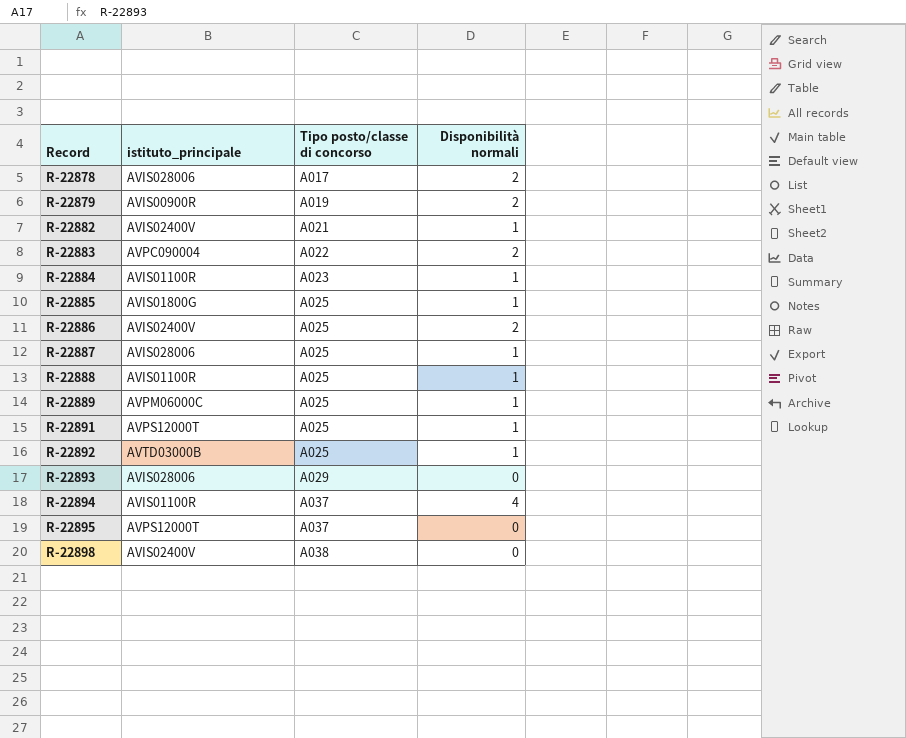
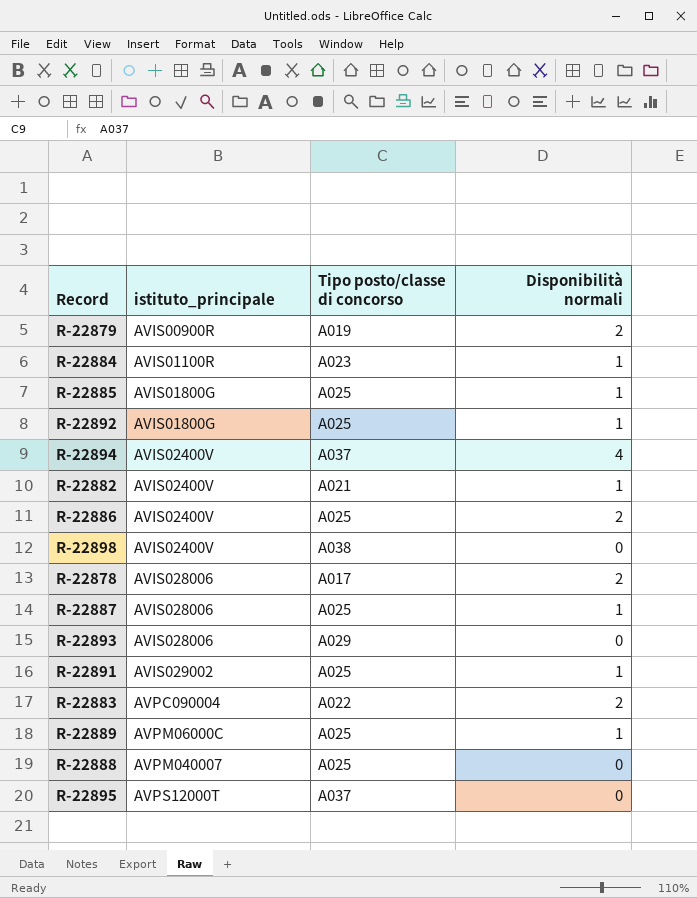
row order: Record ascending -> istituto_principale ascending
R-22892 | istituto_principale: AVTD03000B -> AVIS01800G
R-22894 | istituto_principale: AVIS01100R -> AVIS02400V
R-22891 | istituto_principale: AVPS12000T -> AVIS029002
R-22888 | istituto_principale: AVIS01100R -> AVPM040007
R-22888 | Disponibilità normali: 1 -> 0

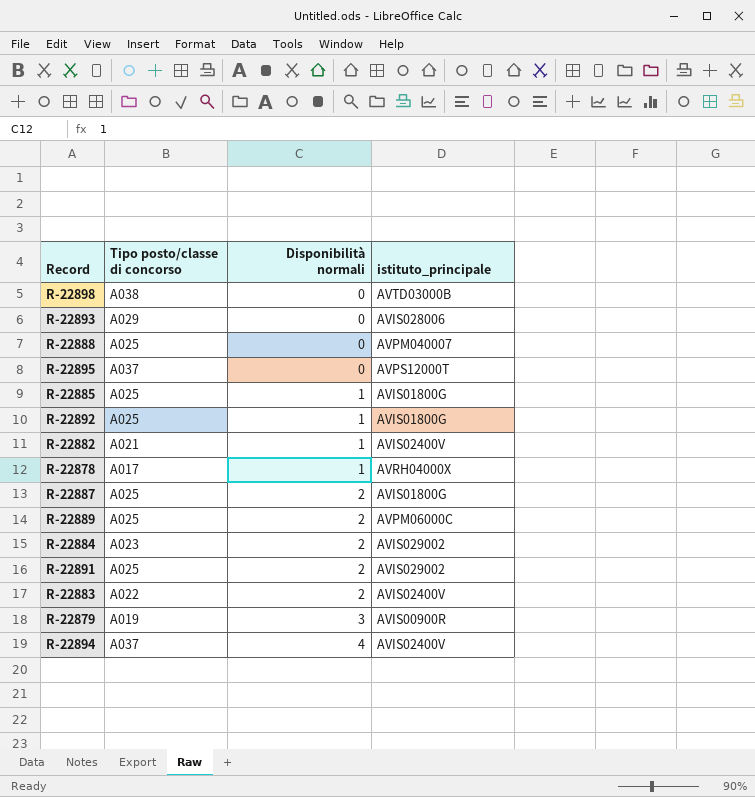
row order: istituto_principale ascending -> Disponibilità normali ascending
column istituto_principale | position: 2 -> 4
row R-22886: AVIS02400V | A025 | 2 -> none
R-22898 | istituto_principale: AVIS02400V -> AVTD03000B
R-22878 | Disponibilità normali: 2 -> 1
R-22878 | istituto_principale: AVIS028006 -> AVRH04000X
R-22887 | Disponibilità normali: 1 -> 2
R-22887 | istituto_principale: AVIS028006 -> AVIS01800G
R-22889 | Disponibilità normali: 1 -> 2
R-22884 | Disponibilità normali: 1 -> 2
R-22884 | istituto_principale: AVIS01100R -> AVIS029002
R-22891 | Disponibilità normali: 1 -> 2
R-22883 | istituto_principale: AVPC090004 -> AVIS02400V
R-22879 | Disponibilità normali: 2 -> 3

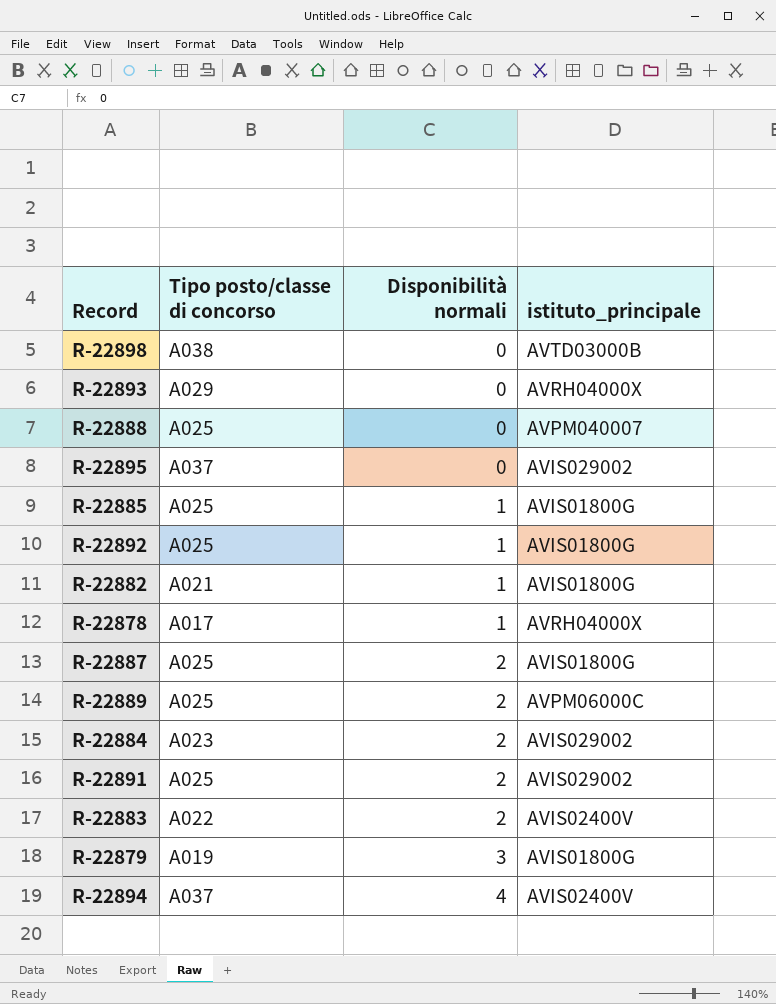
R-22893 | istituto_principale: AVIS028006 -> AVRH04000X
R-22895 | istituto_principale: AVPS12000T -> AVIS029002
R-22882 | istituto_principale: AVIS02400V -> AVIS01800G
R-22879 | istituto_principale: AVIS00900R -> AVIS01800G

